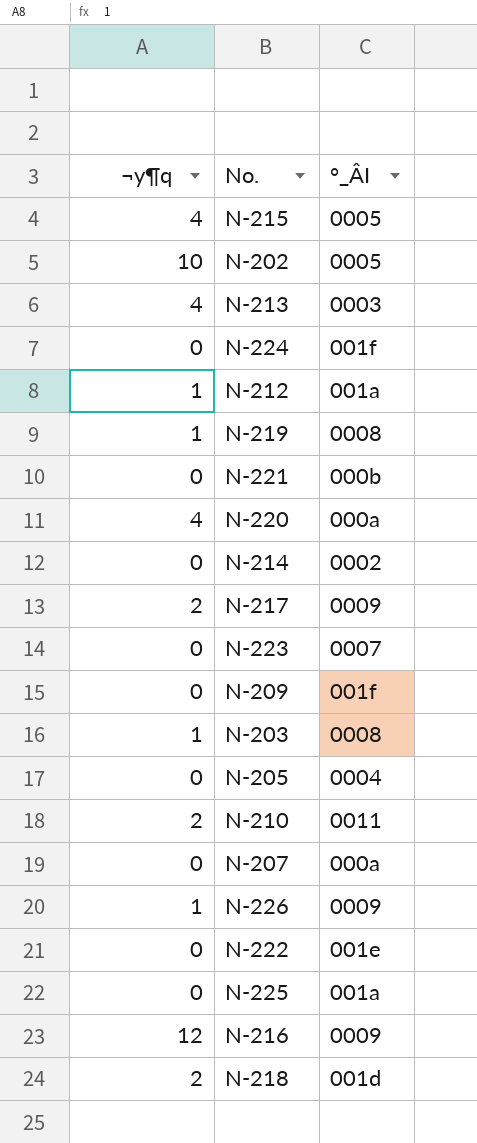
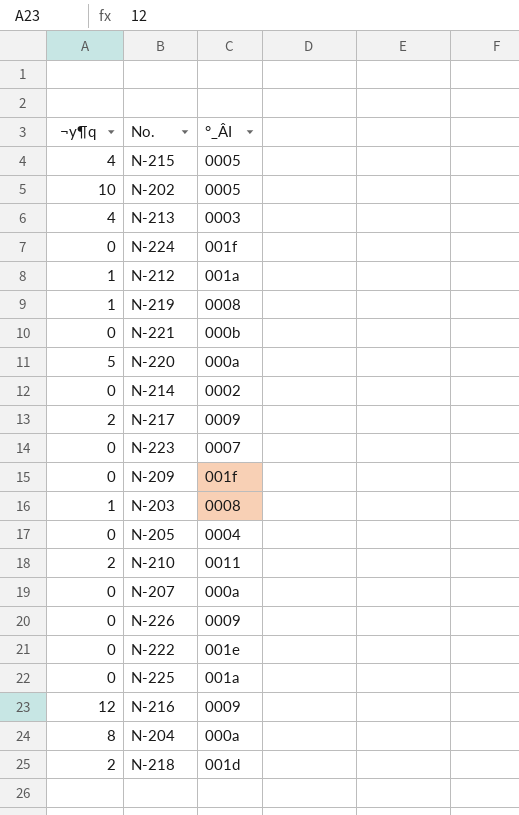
N-220 | ¬y¶q: 4 -> 5
N-226 | ¬y¶q: 1 -> 0
row N-204: none -> 8 | 000a

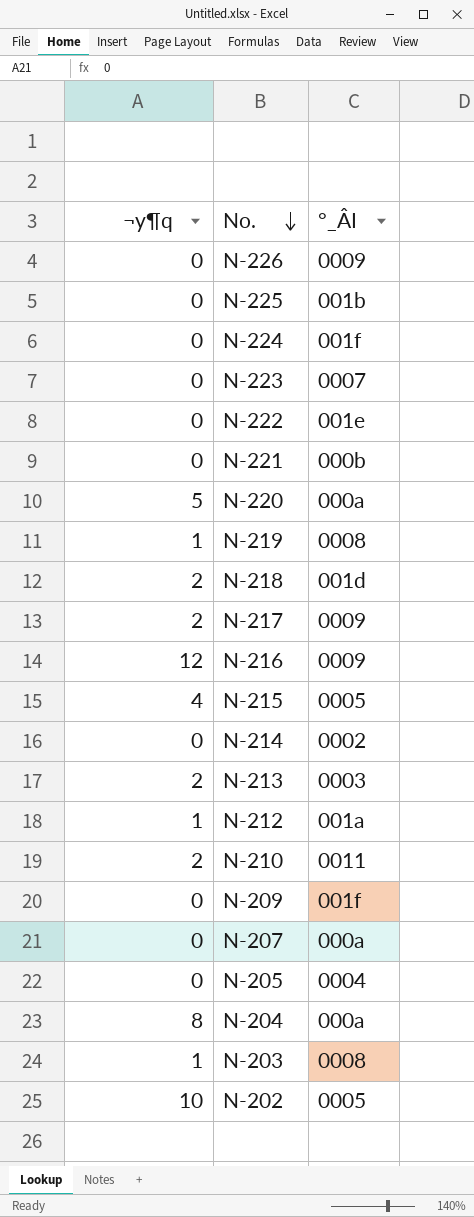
row order: none -> No. descending
N-225 | °_ÂI: 001a -> 001b
N-213 | ¬y¶q: 4 -> 2

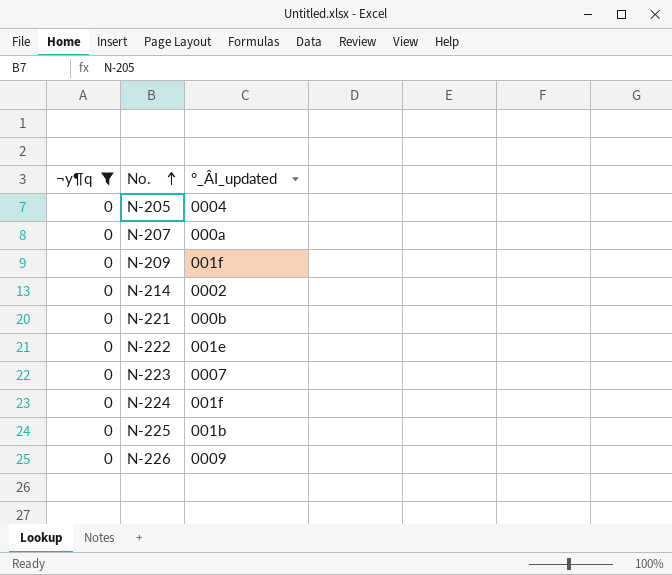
filter: none -> ¬y¶q = 0
row order: No. descending -> No. ascending
column name: °_ÂI -> °_ÂI_updated

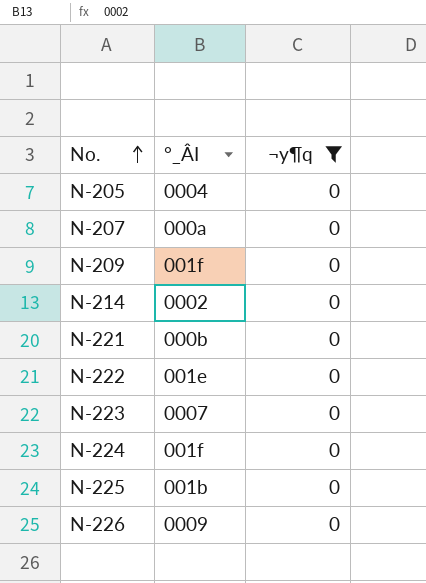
column name: °_ÂI_updated -> °_ÂI
column ¬y¶q | position: 1 -> 3

